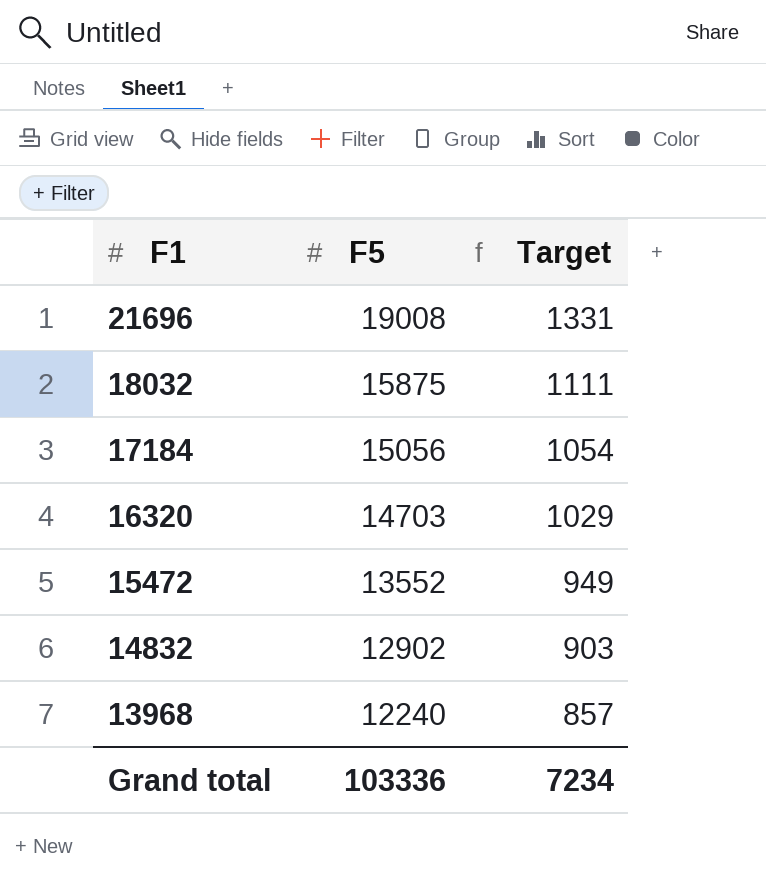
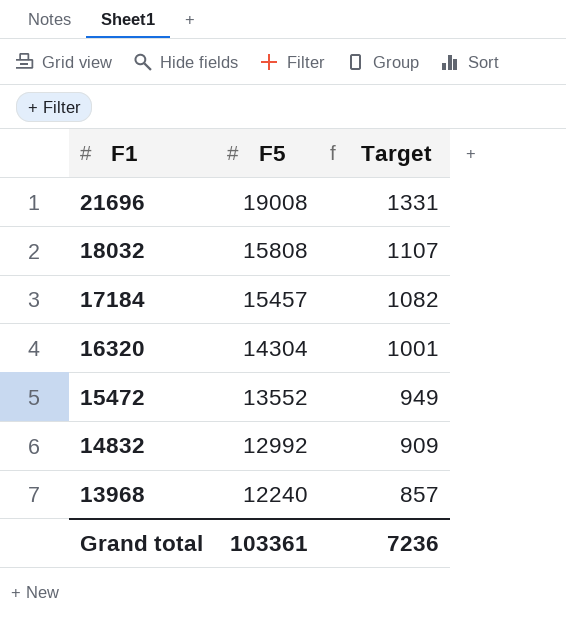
18032 | F5: 15875 -> 15808
18032 | Target: 1111 -> 1107
17184 | F5: 15056 -> 15457
17184 | Target: 1054 -> 1082
16320 | F5: 14703 -> 14304
16320 | Target: 1029 -> 1001
14832 | F5: 12902 -> 12992
14832 | Target: 903 -> 909
Grand total | F5: 103336 -> 103361
Grand total | Target: 7234 -> 7236

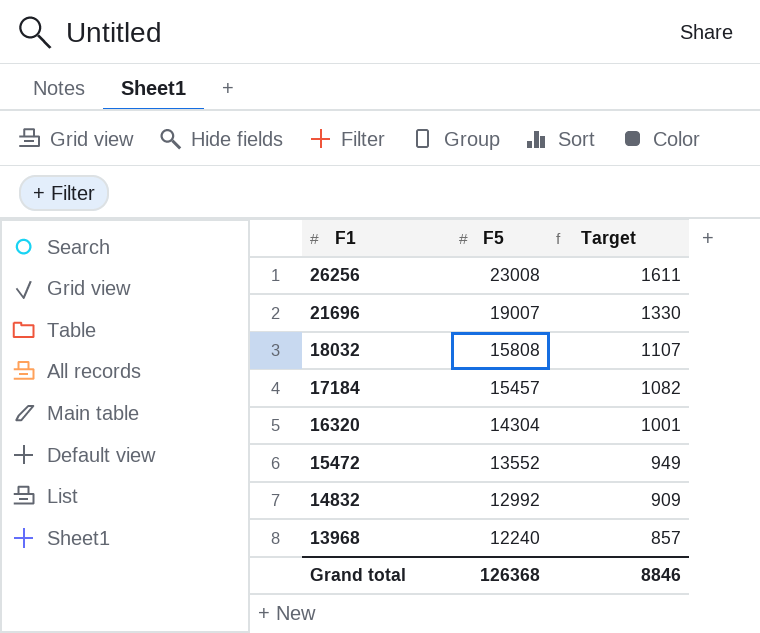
row 26256: none -> 23008 | 1611
21696 | F5: 19008 -> 19007
21696 | Target: 1331 -> 1330
Grand total | F5: 103361 -> 126368
Grand total | Target: 7236 -> 8846

